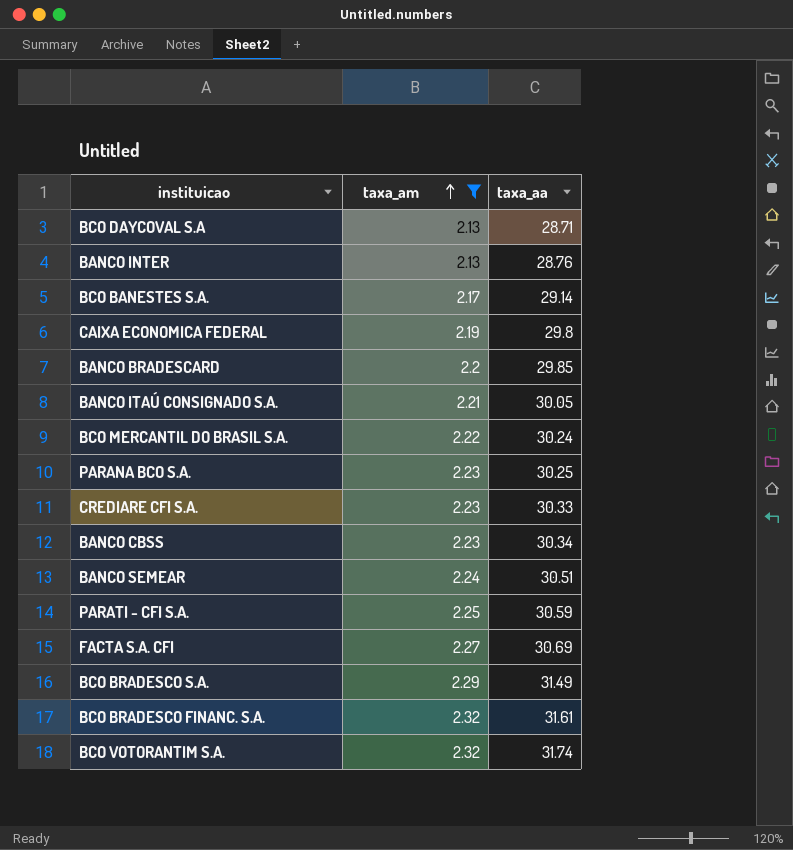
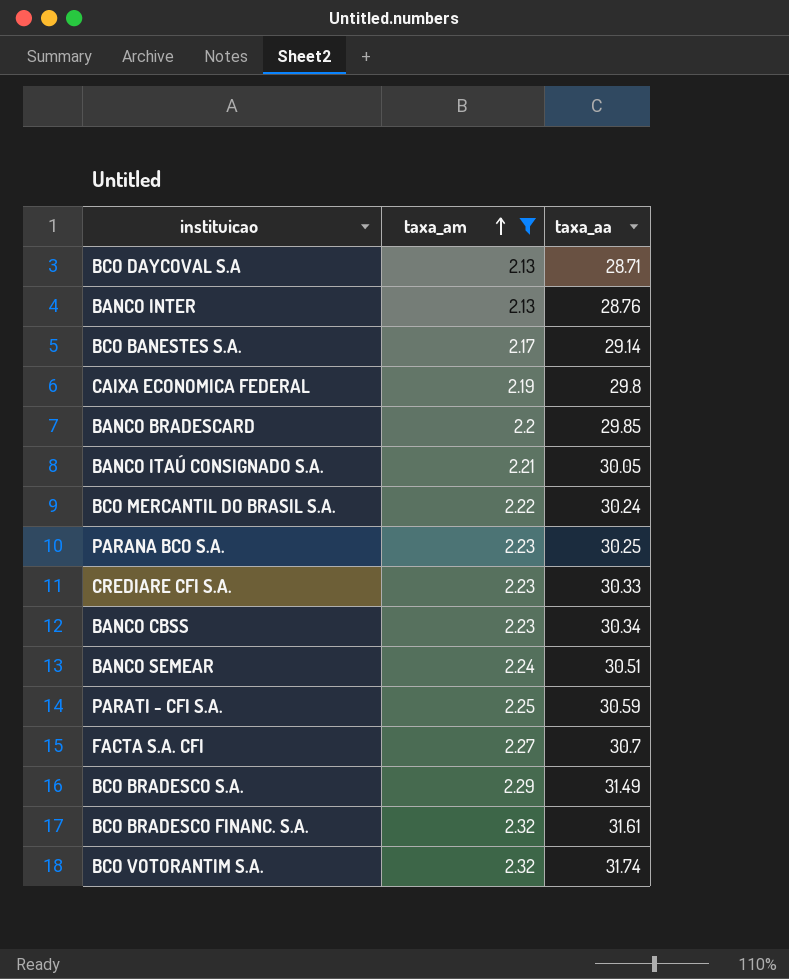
FACTA S.A. CFI | taxa_aa: 30.69 -> 30.7

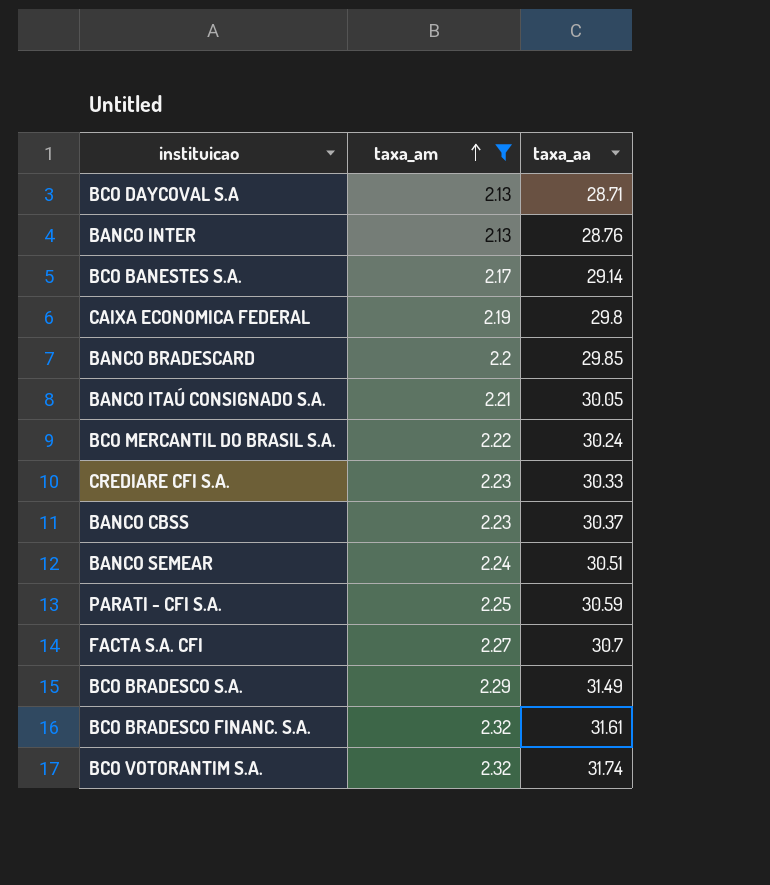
row PARANA BCO S.A.: 2.23 | 30.25 -> none
BANCO CBSS | taxa_aa: 30.34 -> 30.37

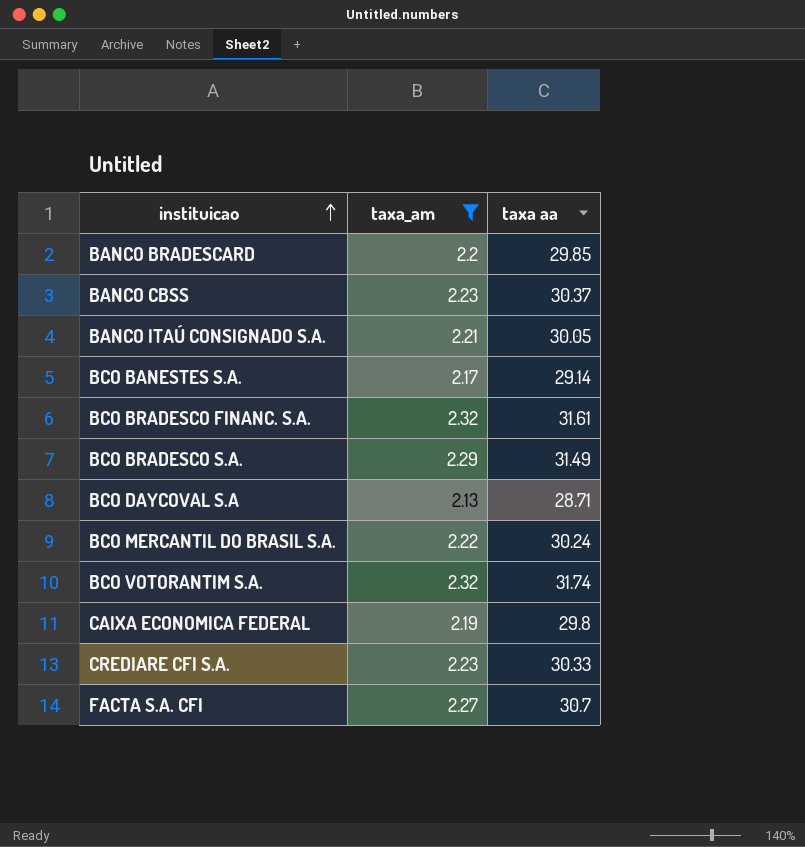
row order: taxa_am ascending -> instituicao ascending
column name: taxa_aa -> taxa aa
row BANCO INTER: 2.13 | 28.76 -> none
row BANCO SEMEAR: 2.24 | 30.51 -> none
row PARATI - CFI S.A.: 2.25 | 30.59 -> none

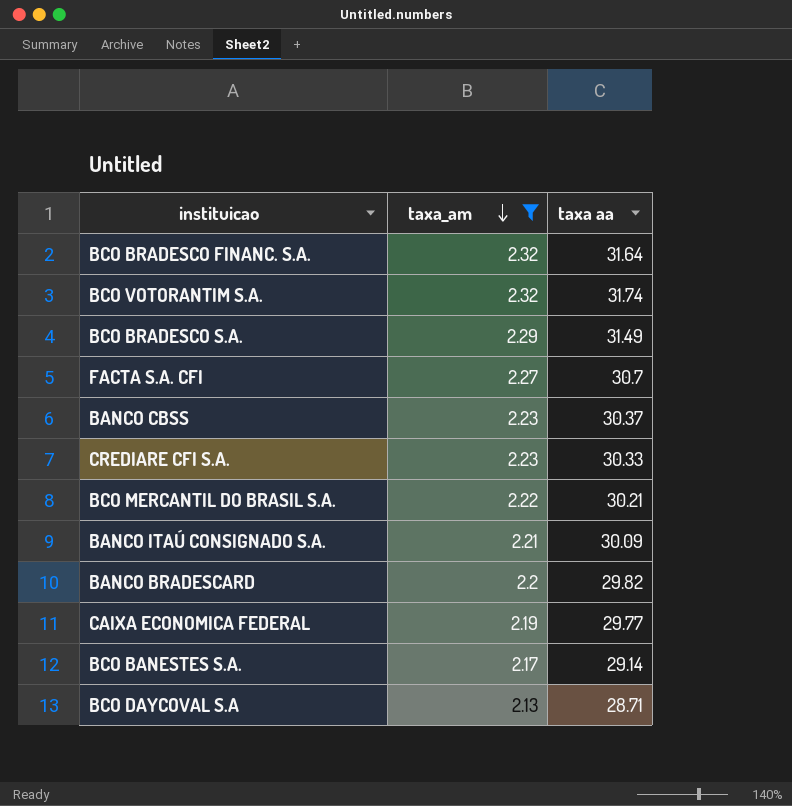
row order: instituicao ascending -> taxa_am descending
BCO BRADESCO FINANC. S.A. | taxa aa: 31.61 -> 31.64
BCO MERCANTIL DO BRASIL S.A. | taxa aa: 30.24 -> 30.21
BANCO ITAÚ CONSIGNADO S.A. | taxa aa: 30.05 -> 30.09
BANCO BRADESCARD | taxa aa: 29.85 -> 29.82
CAIXA ECONOMICA FEDERAL | taxa aa: 29.8 -> 29.77

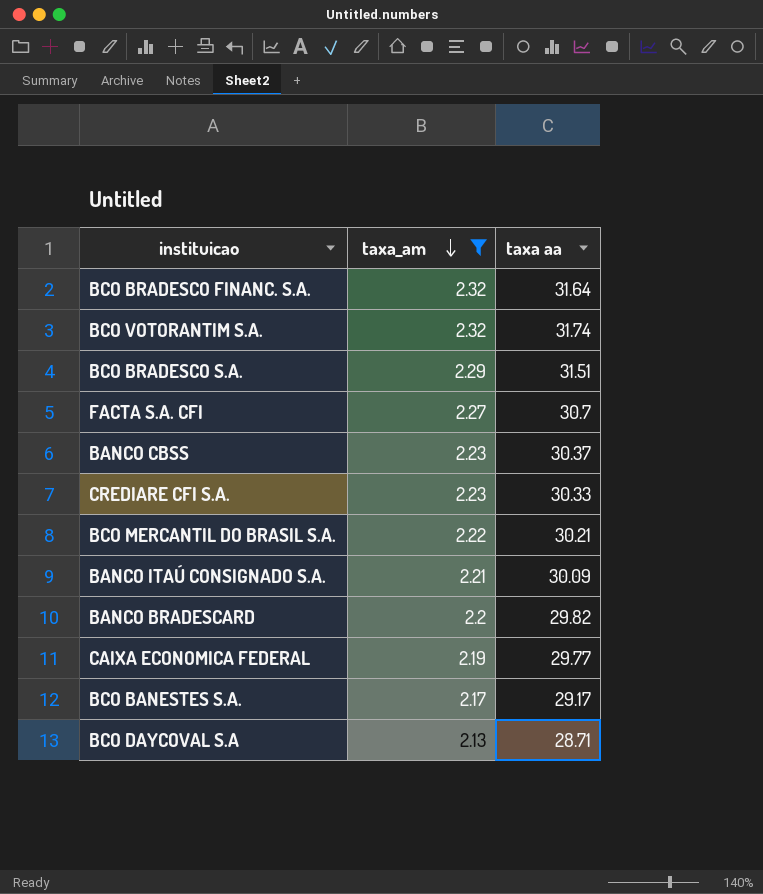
BCO BRADESCO S.A. | taxa aa: 31.49 -> 31.51
BCO BANESTES S.A. | taxa aa: 29.14 -> 29.17

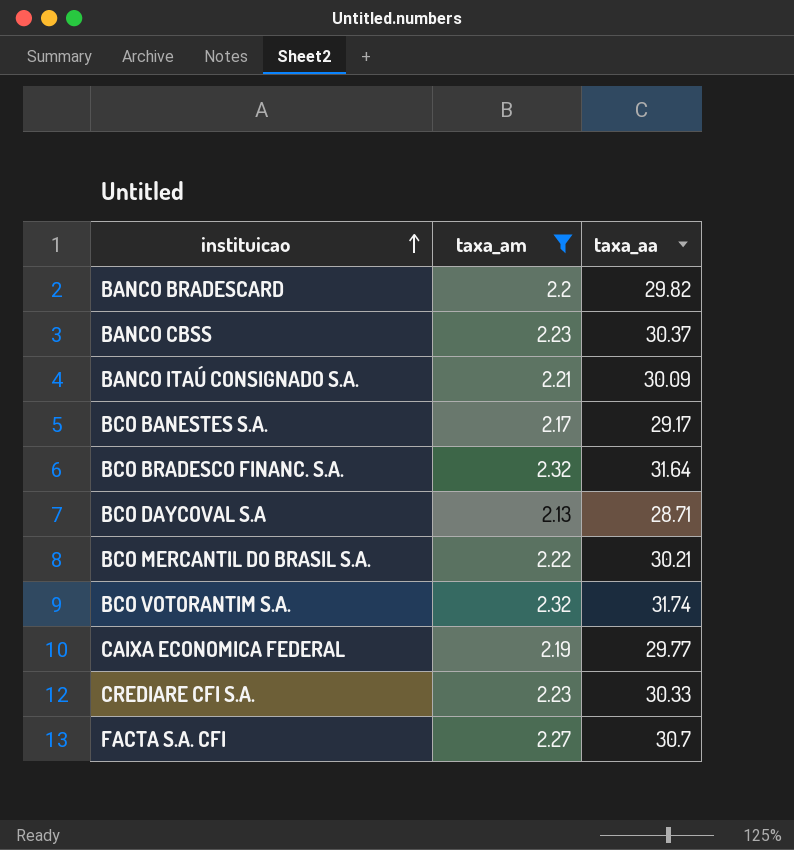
row order: taxa_am descending -> instituicao ascending
column name: taxa aa -> taxa_aa
row BCO BRADESCO S.A.: 2.29 | 31.51 -> none

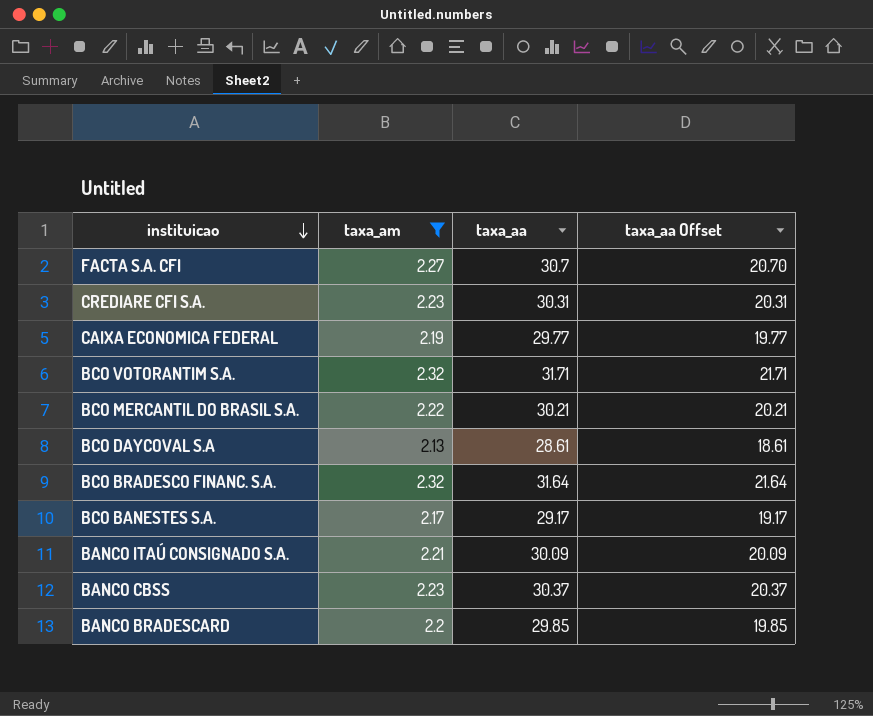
row order: instituicao ascending -> instituicao descending
column taxa_aa Offset | formula: none -> [taxa_aa] - 10
CREDIARE CFI S.A. | taxa_aa: 30.33 -> 30.31
BCO VOTORANTIM S.A. | taxa_aa: 31.74 -> 31.71
BCO DAYCOVAL S.A | taxa_aa: 28.71 -> 28.61
BANCO BRADESCARD | taxa_aa: 29.82 -> 29.85

